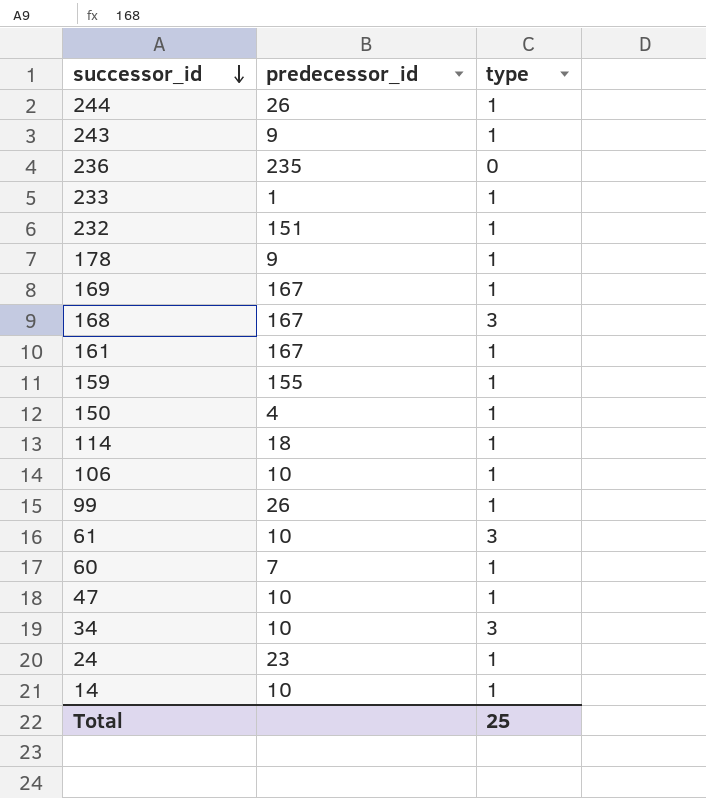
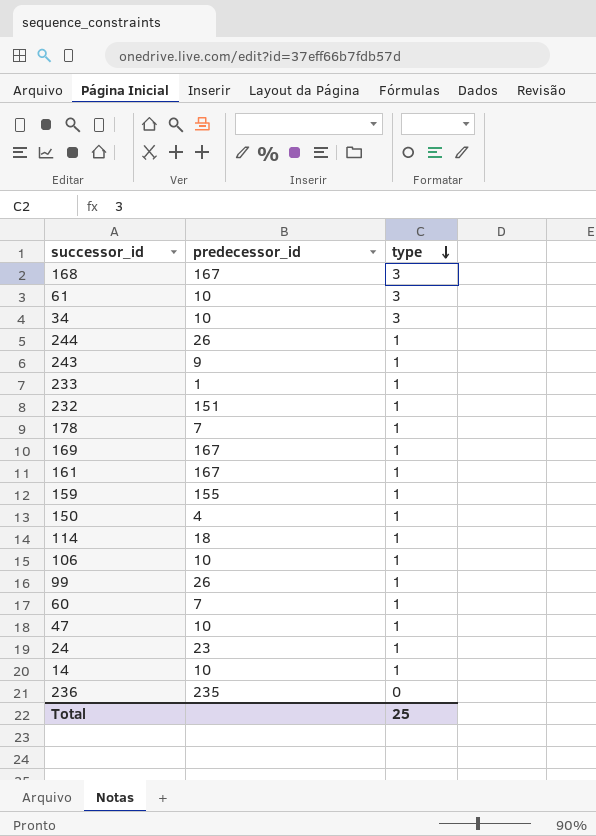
row order: successor_id descending -> type descending
178 | predecessor_id: 9 -> 7

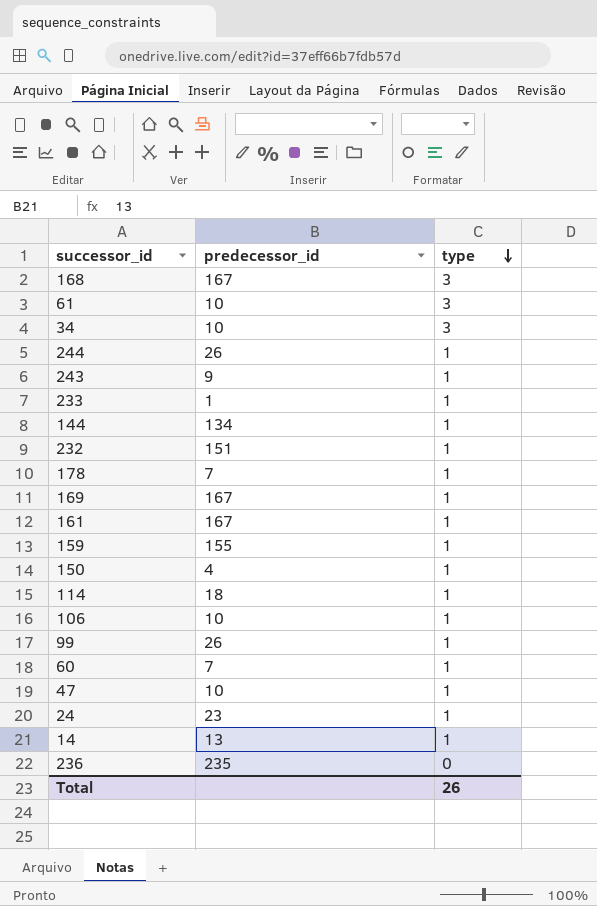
row 144: none -> 134 | 1
14 | predecessor_id: 10 -> 13
Total | type: 25 -> 26

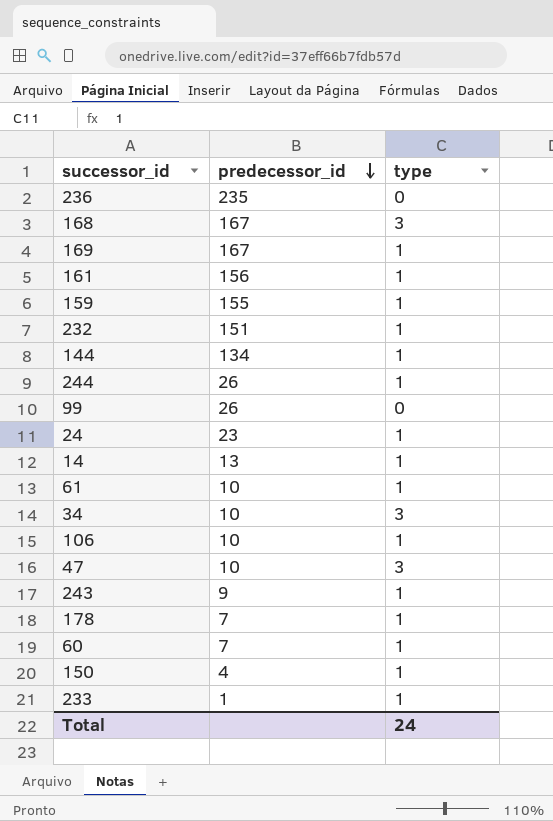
row order: type descending -> predecessor_id descending
row 114: 18 | 1 -> none
161 | predecessor_id: 167 -> 156
99 | type: 1 -> 0
61 | type: 3 -> 1
47 | type: 1 -> 3
Total | type: 26 -> 24

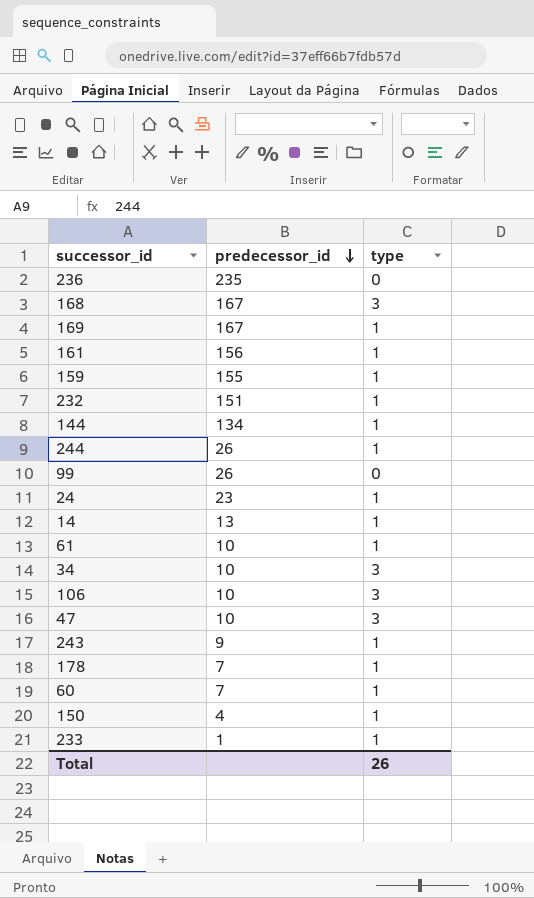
106 | type: 1 -> 3
Total | type: 24 -> 26

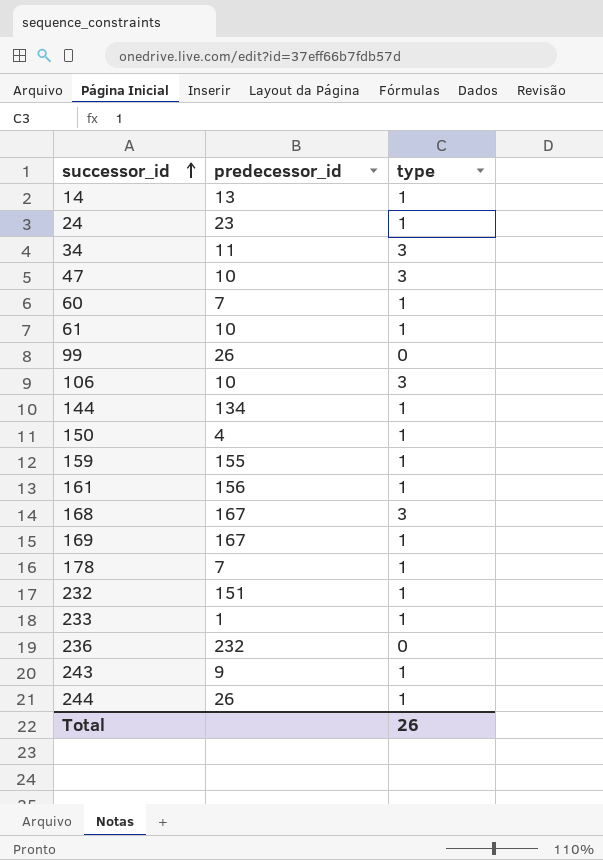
row order: predecessor_id descending -> successor_id ascending
34 | predecessor_id: 10 -> 11
236 | predecessor_id: 235 -> 232

